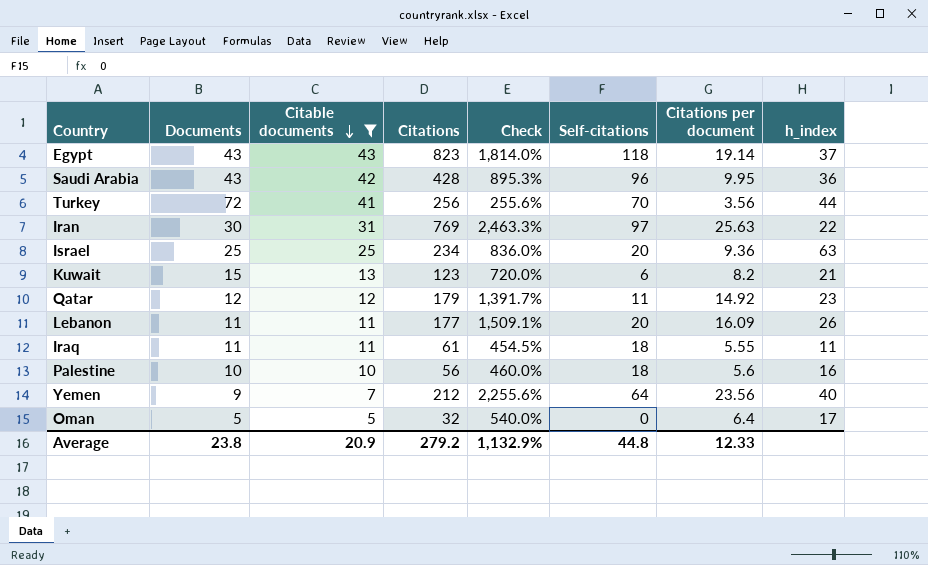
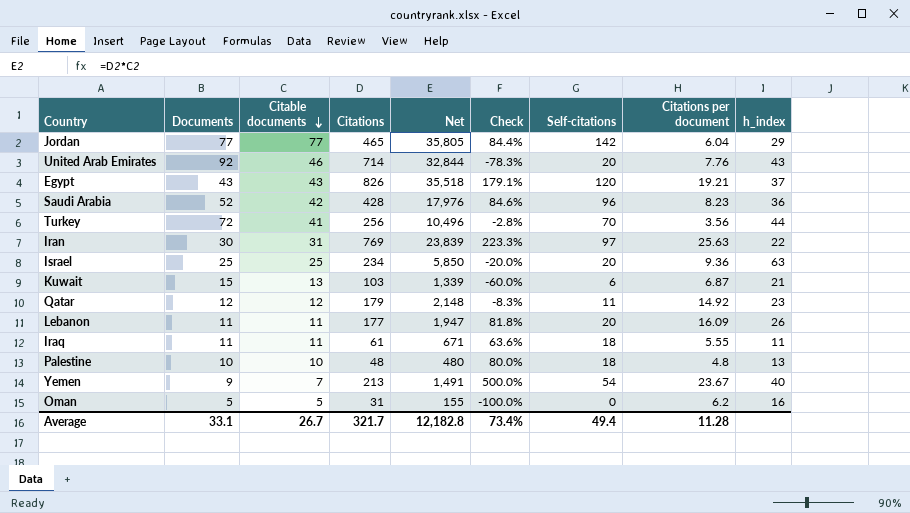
filter: Citable documents <= 43 -> none
column Net | formula: none -> [Citable documents] * [Citations]
column Check | formula: ([Citations] - [Documents]) / [Documents] -> ([Self-citations] - [Documents]) / [Documents]
Egypt | Citations: 823 -> 826
Egypt | Self-citations: 118 -> 120
Egypt | Citations per document: 19.14 -> 19.21
Saudi Arabia | Documents: 43 -> 52
Saudi Arabia | Citations per document: 9.95 -> 8.23
Kuwait | Citations: 123 -> 103
Kuwait | Citations per document: 8.2 -> 6.87
Palestine | Citations: 56 -> 48
Palestine | Citations per document: 5.6 -> 4.8
Palestine | h_index: 16 -> 13
Yemen | Citations: 212 -> 213
Yemen | Self-citations: 64 -> 54
Yemen | Citations per document: 23.56 -> 23.67
Oman | Citations: 32 -> 31
Oman | Citations per document: 6.4 -> 6.2
Oman | h_index: 17 -> 16
Average | Documents: 23.8 -> 33.1
Average | Citable documents: 20.9 -> 26.7
Average | Citations: 279.2 -> 321.7
Average | Check: 1,132.9% -> 73.4%
Average | Self-citations: 44.8 -> 49.4
Average | Citations per document: 12.33 -> 11.28

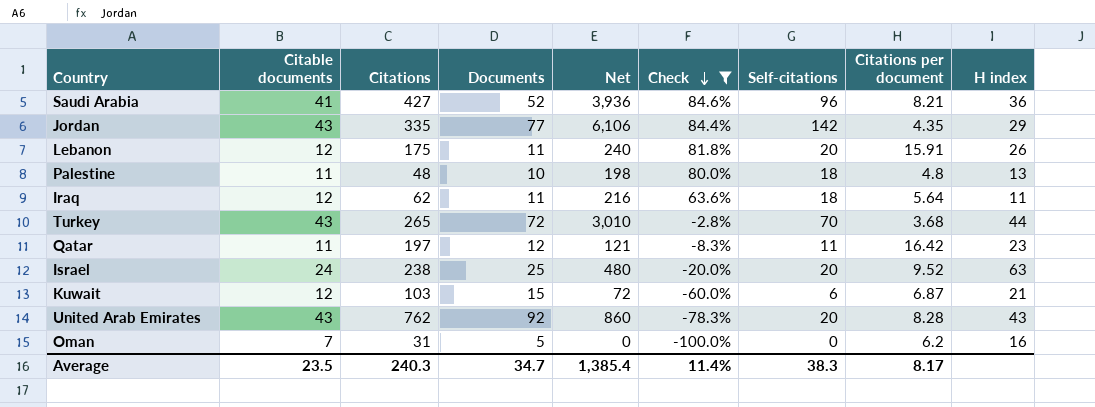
filter: none -> Check <= 84.6%
row order: Citable documents descending -> Check descending
column Documents | position: 2 -> 4
column Net | formula: [Citable documents] * [Citations] -> [Citable documents] * [Self-citations]
column name: h_index -> H index
Saudi Arabia | Citable documents: 42 -> 41
Saudi Arabia | Citations: 428 -> 427
Saudi Arabia | Citations per document: 8.23 -> 8.21
Jordan | Citable documents: 77 -> 43
Jordan | Citations: 465 -> 335
Jordan | Citations per document: 6.04 -> 4.35
Lebanon | Citable documents: 11 -> 12
Lebanon | Citations: 177 -> 175
Lebanon | Citations per document: 16.09 -> 15.91
Palestine | Citable documents: 10 -> 11
Iraq | Citable documents: 11 -> 12
Iraq | Citations: 61 -> 62
Iraq | Citations per document: 5.55 -> 5.64
Turkey | Citable documents: 41 -> 43
Turkey | Citations: 256 -> 265
Turkey | Citations per document: 3.56 -> 3.68
Qatar | Citable documents: 12 -> 11
Qatar | Citations: 179 -> 197
Qatar | Citations per document: 14.92 -> 16.42
Israel | Citable documents: 25 -> 24
Israel | Citations: 234 -> 238
Israel | Citations per document: 9.36 -> 9.52
Kuwait | Citable documents: 13 -> 12
United Arab Emirates | Citable documents: 46 -> 43
United Arab Emirates | Citations: 714 -> 762
United Arab Emirates | Citations per document: 7.76 -> 8.28
Oman | Citable documents: 5 -> 7
Average | Citable documents: 26.7 -> 23.5
Average | Citations: 321.7 -> 240.3
Average | Documents: 33.1 -> 34.7
Average | Net: 12,182.8 -> 1,385.4
Average | Check: 73.4% -> 11.4%
Average | Self-citations: 49.4 -> 38.3
Average | Citations per document: 11.28 -> 8.17

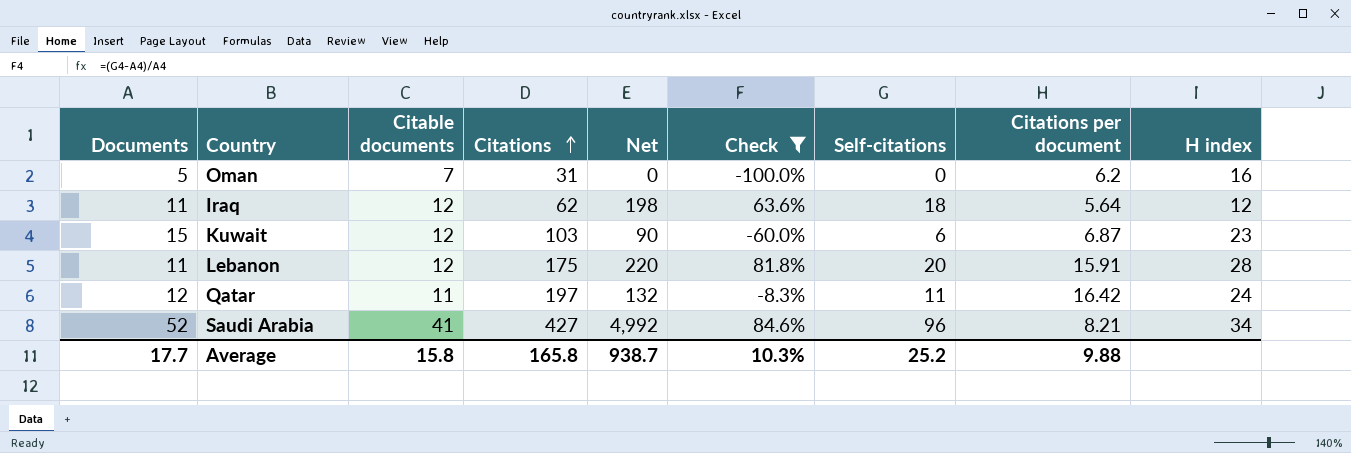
row order: Check descending -> Citations ascending
column Documents | position: 4 -> 1
column Net | formula: [Citable documents] * [Self-citations] -> [Documents] * [Self-citations]
row Jordan: 43 | 335 | 77 | 6,106 | 84.4% | 142 | 4.35 | 29 -> none
row Palestine: 11 | 48 | 10 | 198 | 80.0% | 18 | 4.8 | 13 -> none
row Turkey: 43 | 265 | 72 | 3,010 | -2.8% | 70 | 3.68 | 44 -> none
row Israel: 24 | 238 | 25 | 480 | -20.0% | 20 | 9.52 | 63 -> none
row United Arab Emirates: 43 | 762 | 92 | 860 | -78.3% | 20 | 8.28 | 43 -> none
Iraq | H index: 11 -> 12
Kuwait | H index: 21 -> 23
Lebanon | H index: 26 -> 28
Qatar | H index: 23 -> 24
Saudi Arabia | H index: 36 -> 34
Average | Documents: 34.7 -> 17.7
Average | Citable documents: 23.5 -> 15.8
Average | Citations: 240.3 -> 165.8
Average | Net: 1,385.4 -> 938.7
Average | Check: 11.4% -> 10.3%
Average | Self-citations: 38.3 -> 25.2
Average | Citations per document: 8.17 -> 9.88

